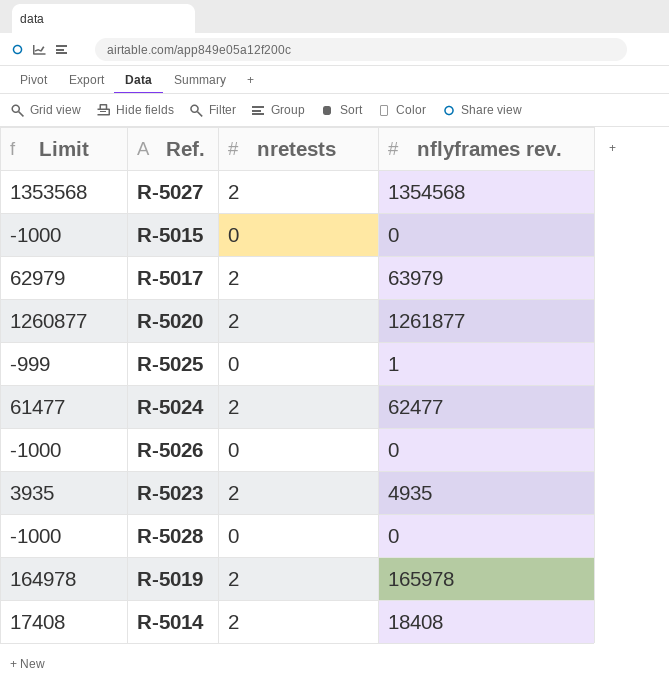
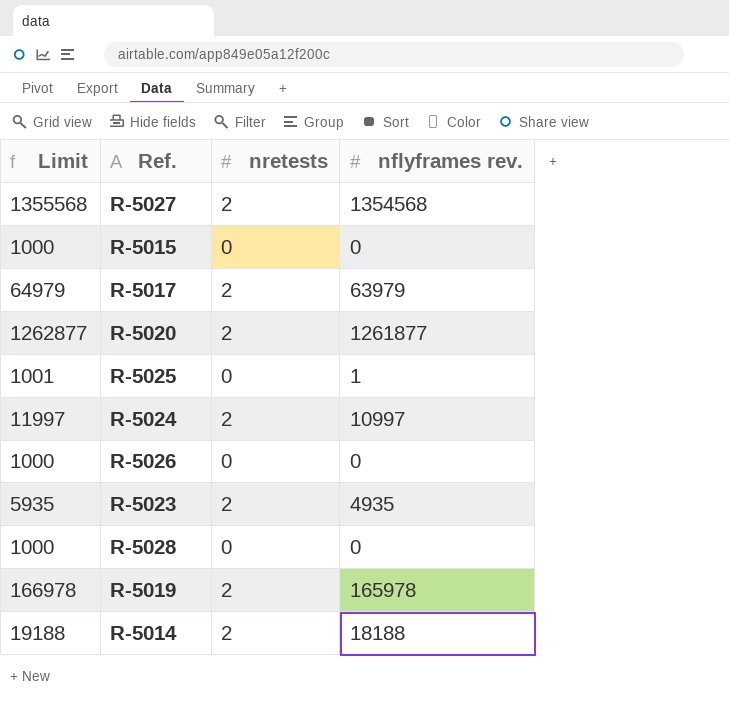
column Limit | formula: [nflyframes rev.] - 1000 -> [nflyframes rev.] + 1000
R-5024 | nflyframes rev.: 62477 -> 10997
R-5014 | nflyframes rev.: 18408 -> 18188

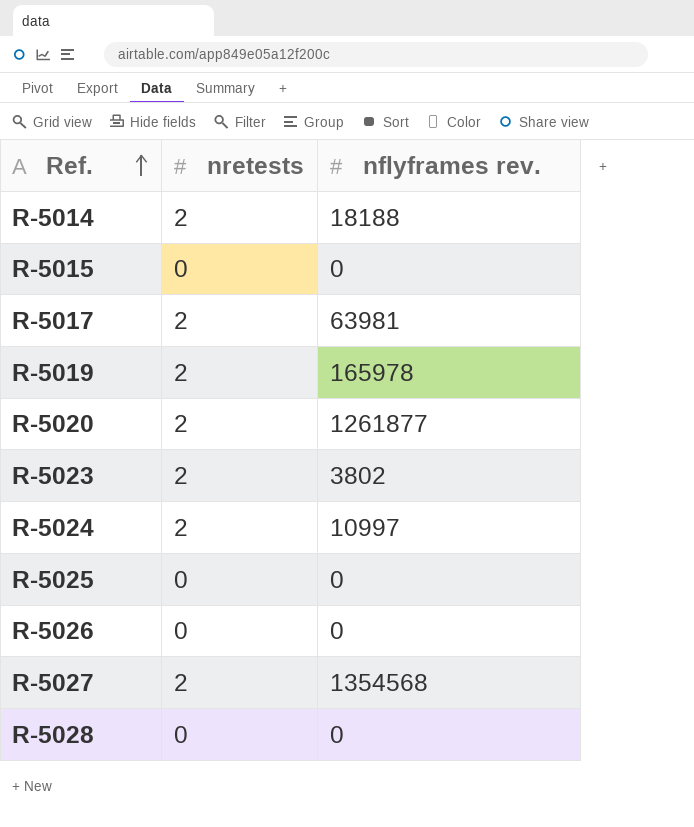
row order: none -> Ref. ascending
column Limit | formula: [nflyframes rev.] + 1000 -> none
R-5017 | nflyframes rev.: 63979 -> 63981
R-5023 | nflyframes rev.: 4935 -> 3802
R-5025 | nflyframes rev.: 1 -> 0

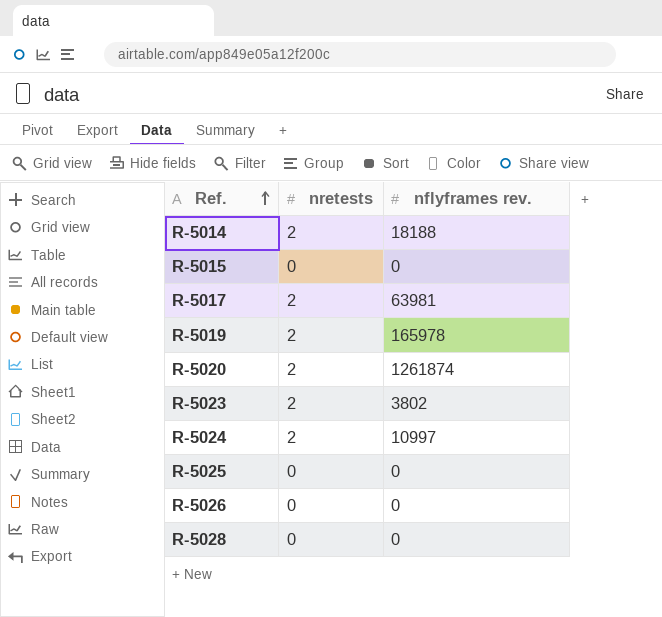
row R-5027: 2 | 1354568 -> none
R-5020 | nflyframes rev.: 1261877 -> 1261874

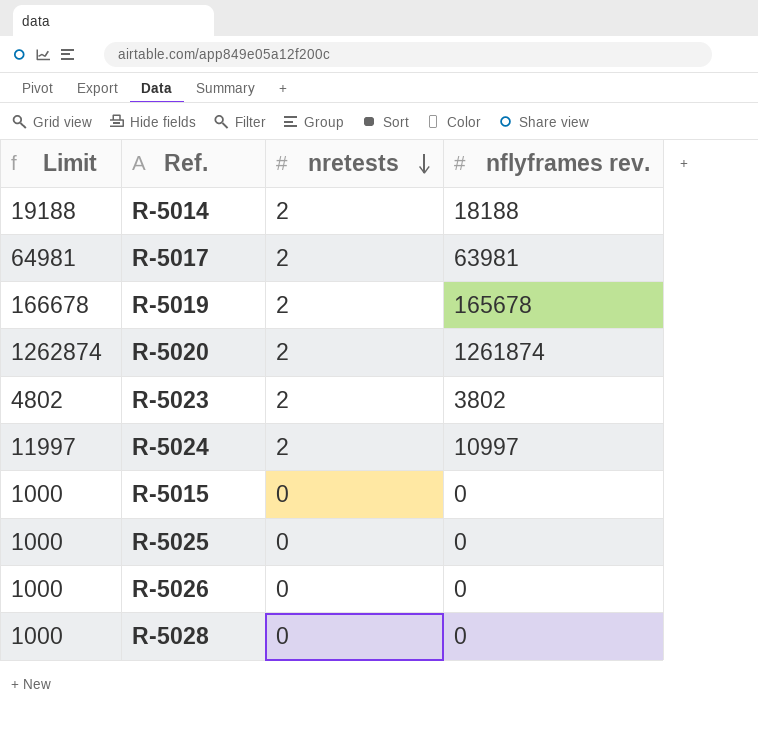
row order: Ref. ascending -> nretests descending
column Limit | formula: none -> [nflyframes rev.] + 1000
R-5019 | nflyframes rev.: 165978 -> 165678

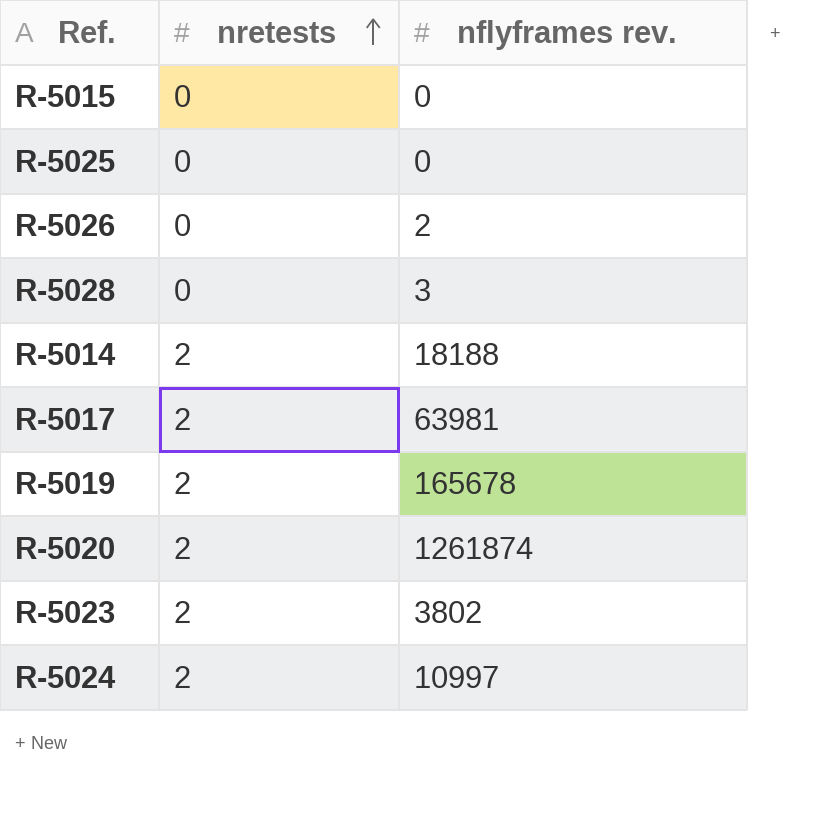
row order: nretests descending -> nretests ascending
column Limit | formula: [nflyframes rev.] + 1000 -> none
R-5026 | nflyframes rev.: 0 -> 2
R-5028 | nflyframes rev.: 0 -> 3

